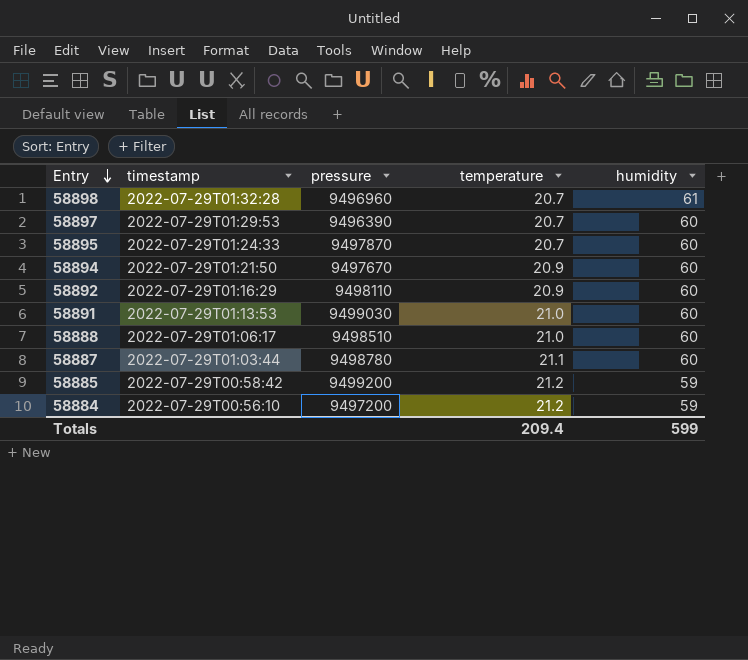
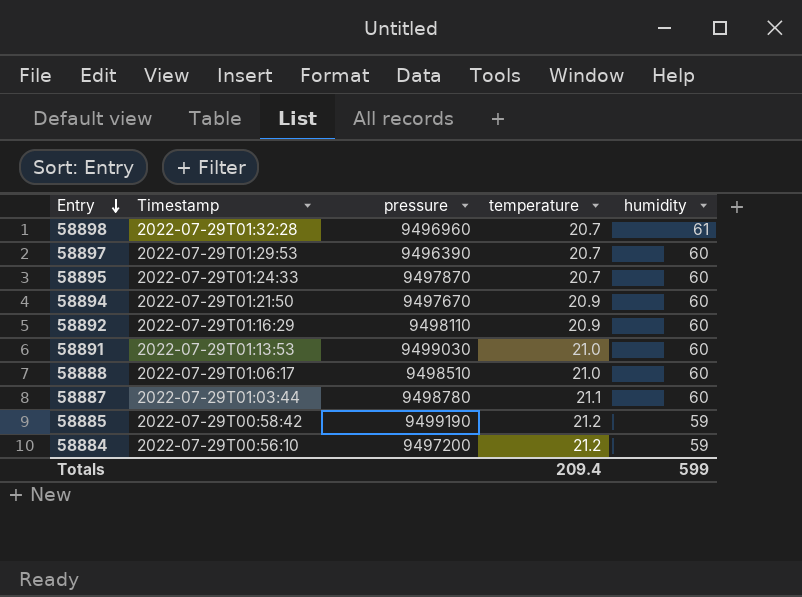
column name: timestamp -> Timestamp
58885 | pressure: 9499200 -> 9499190

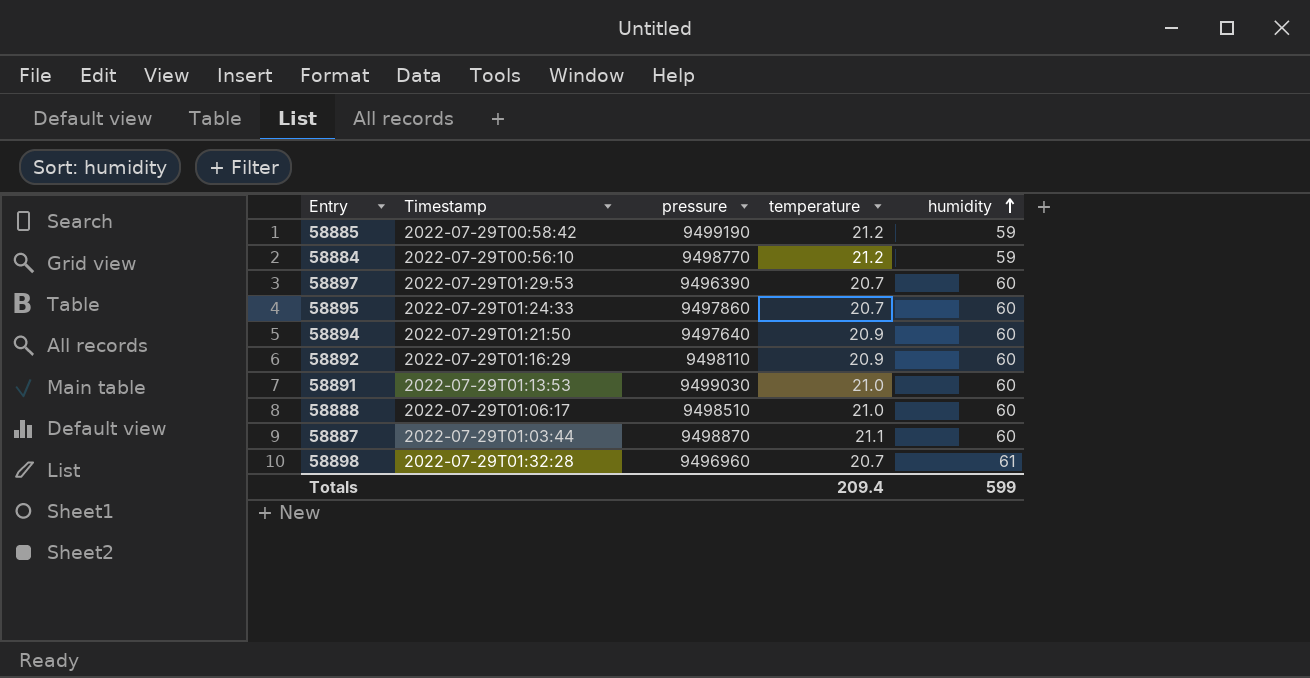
row order: Entry descending -> humidity ascending
58884 | pressure: 9497200 -> 9498770
58895 | pressure: 9497870 -> 9497860
58894 | pressure: 9497670 -> 9497640
58887 | pressure: 9498780 -> 9498870

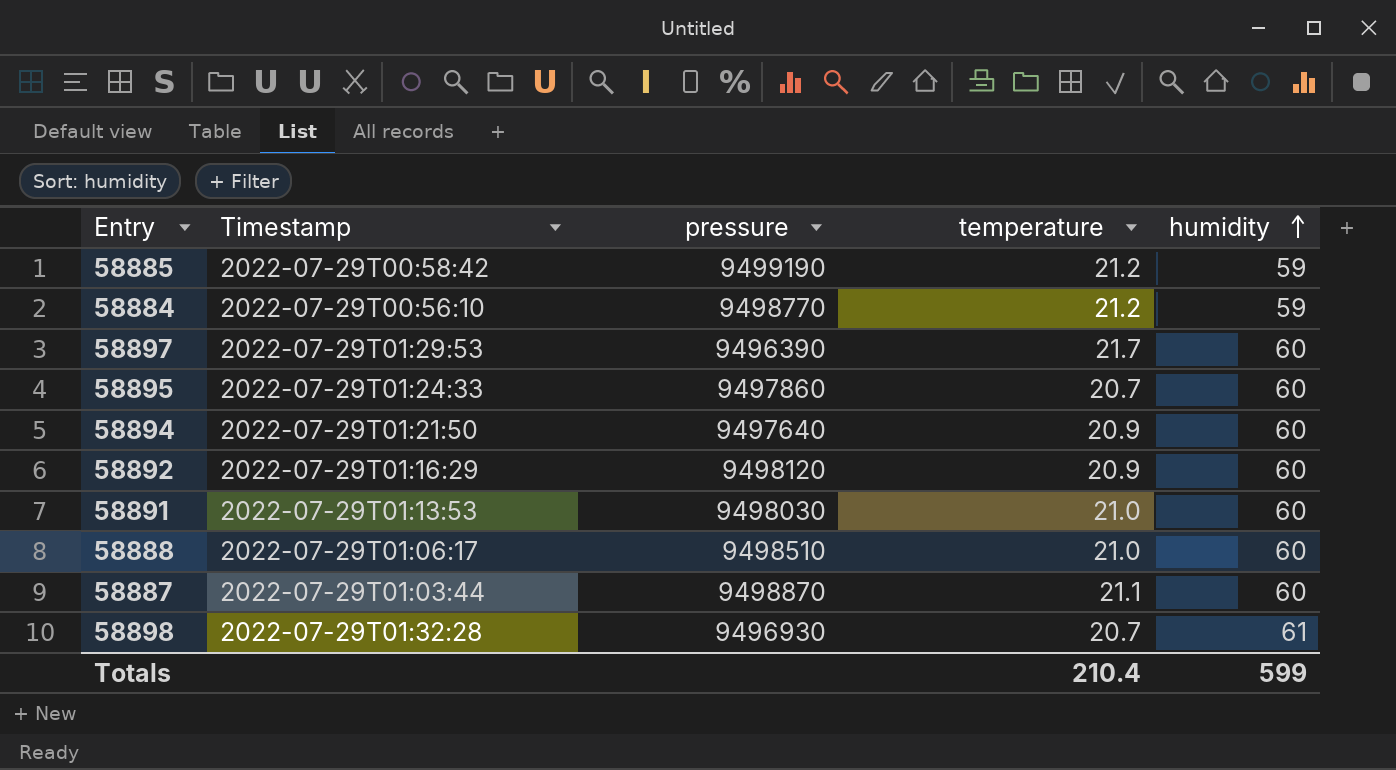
58897 | temperature: 20.7 -> 21.7
58892 | pressure: 9498110 -> 9498120
58891 | pressure: 9499030 -> 9498030
58898 | pressure: 9496960 -> 9496930
Totals | temperature: 209.4 -> 210.4

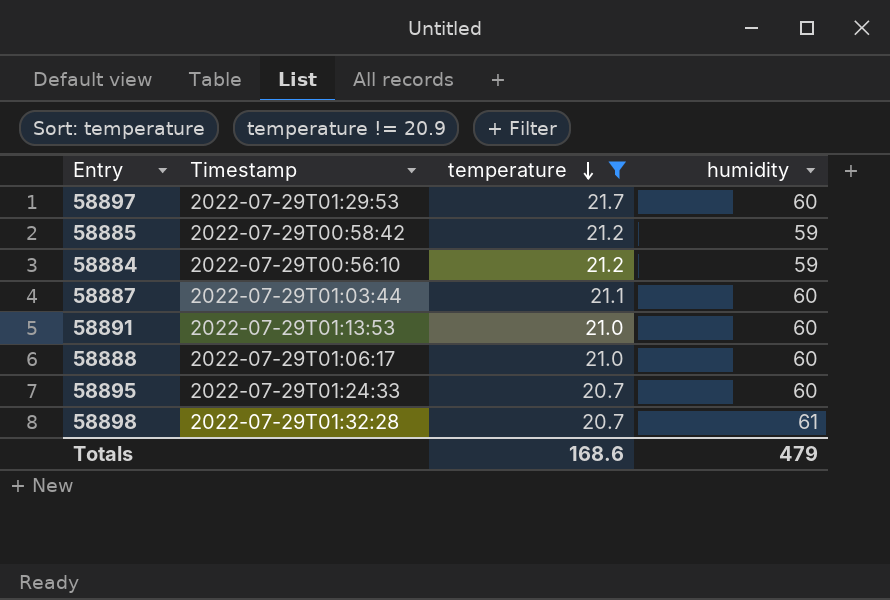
filter: none -> temperature != 20.9
row order: humidity ascending -> temperature descending
column pressure | position: 3 -> none
Totals | temperature: 210.4 -> 168.6
Totals | humidity: 599 -> 479

